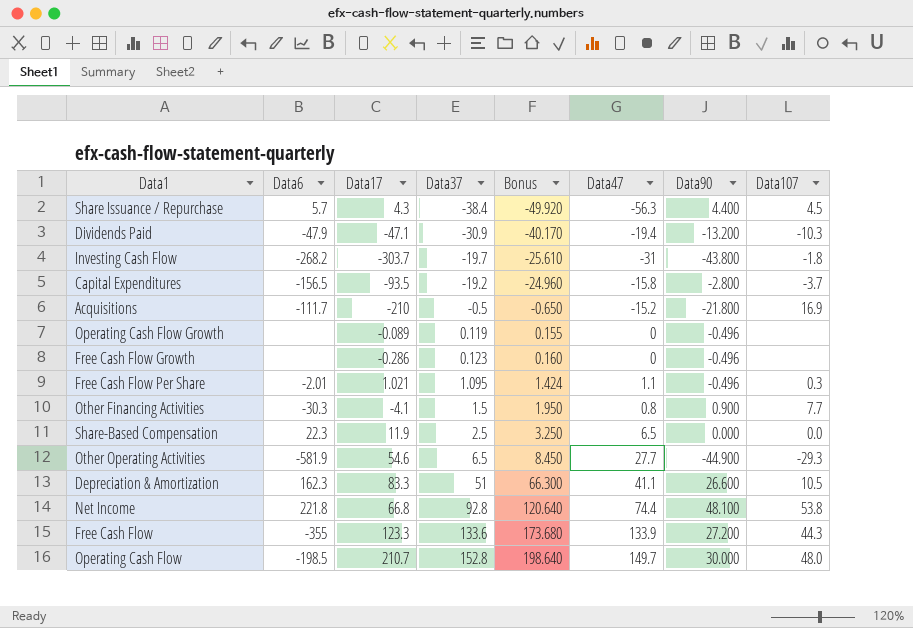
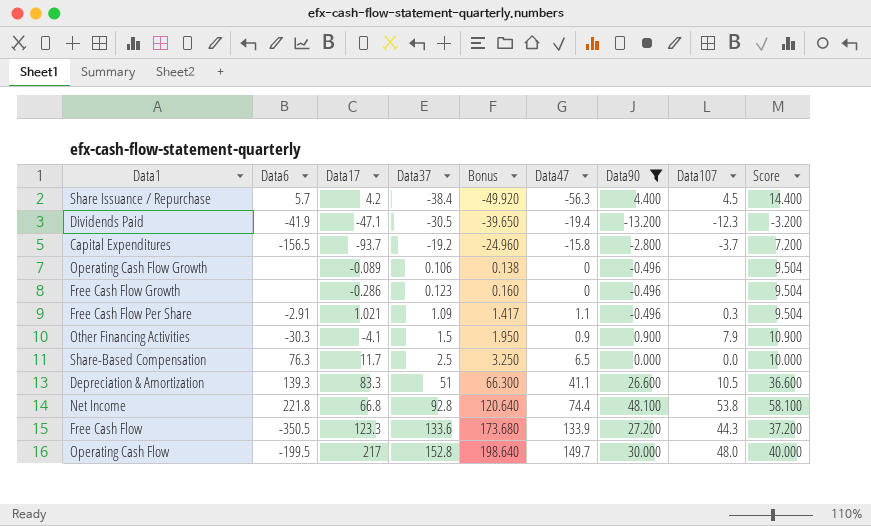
filter: none -> Data90 >= -13.200
column Score | formula: none -> [Data90] + 10
Share Issuance / Repurchase | Data17: 4.3 -> 4.2
Dividends Paid | Data6: -47.9 -> -41.9
Dividends Paid | Data37: -30.9 -> -30.5
Dividends Paid | Bonus: -40.170 -> -39.650
Dividends Paid | Data107: -10.3 -> -12.3
Capital Expenditures | Data17: -93.5 -> -93.7
Operating Cash Flow Growth | Data37: 0.119 -> 0.106
Operating Cash Flow Growth | Bonus: 0.155 -> 0.138
Free Cash Flow Per Share | Data6: -2.01 -> -2.91
Free Cash Flow Per Share | Data37: 1.095 -> 1.09
Free Cash Flow Per Share | Bonus: 1.424 -> 1.417
Other Financing Activities | Data47: 0.8 -> 0.9
Other Financing Activities | Data107: 7.7 -> 7.9
Share-Based Compensation | Data6: 22.3 -> 76.3
Share-Based Compensation | Data17: 11.9 -> 11.7
Depreciation & Amortization | Data6: 162.3 -> 139.3
Free Cash Flow | Data6: -355 -> -350.5
Operating Cash Flow | Data6: -198.5 -> -199.5
Operating Cash Flow | Data17: 210.7 -> 217

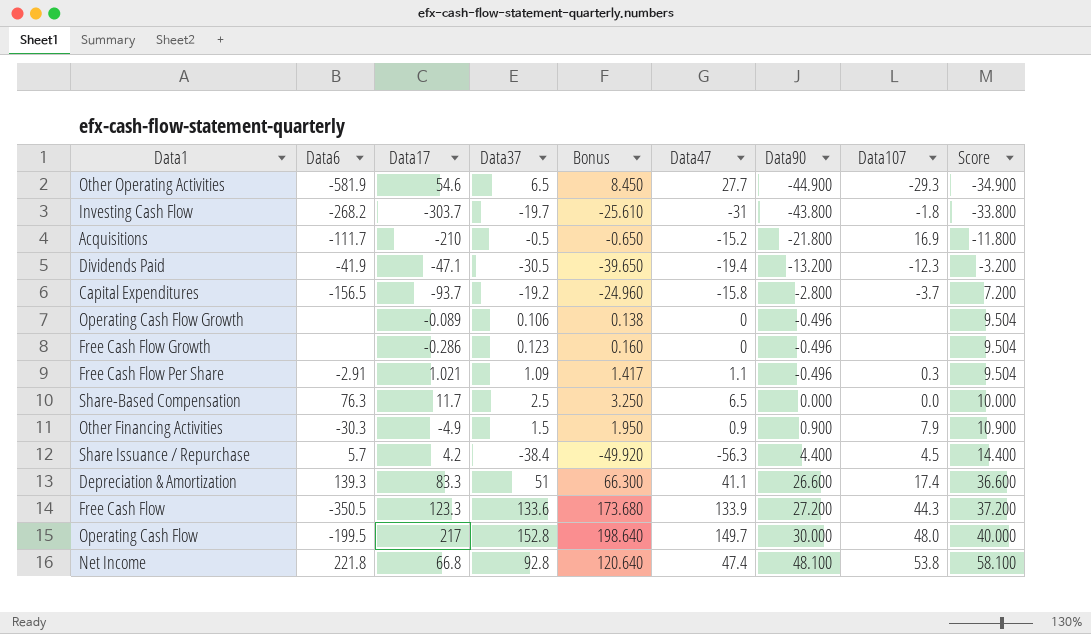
filter: Data90 >= -13.200 -> none
row order: Data37 ascending -> Data90 ascending
Other Financing Activities | Data17: -4.1 -> -4.9
Depreciation & Amortization | Data107: 10.5 -> 17.4
Net Income | Data47: 74.4 -> 47.4

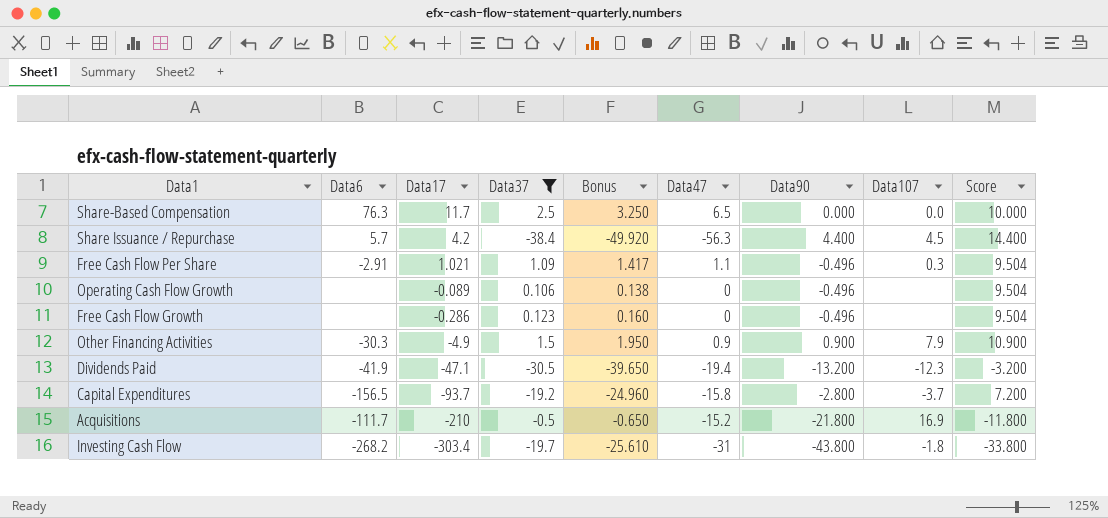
filter: none -> Data37 <= 2.5
row order: Data90 ascending -> Data17 descending
Investing Cash Flow | Data17: -303.7 -> -303.4

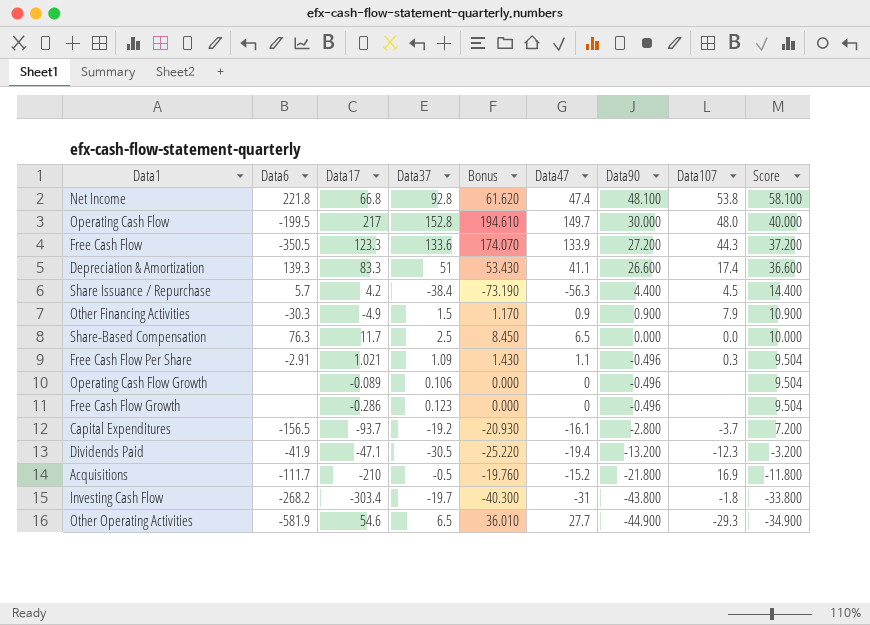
filter: Data37 <= 2.5 -> none
row order: Data17 descending -> Data90 descending
column Bonus | formula: [Data37] * 1.3 -> [Data47] * 1.3
Capital Expenditures | Data47: -15.8 -> -16.1

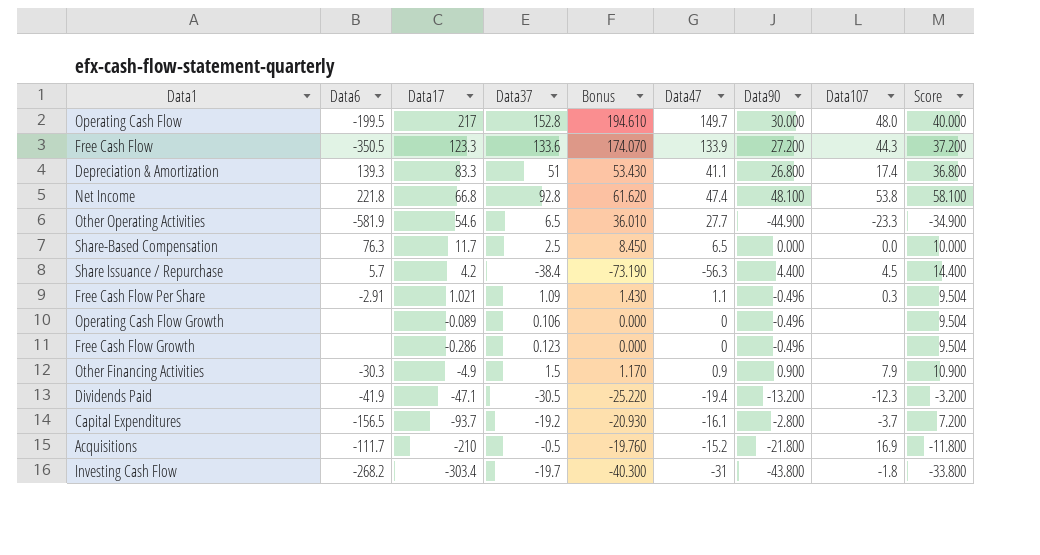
row order: Data90 descending -> Data17 descending
Depreciation & Amortization | Data90: 26.600 -> 26.800
Depreciation & Amortization | Score: 36.600 -> 36.800
Other Operating Activities | Data107: -29.3 -> -23.3

